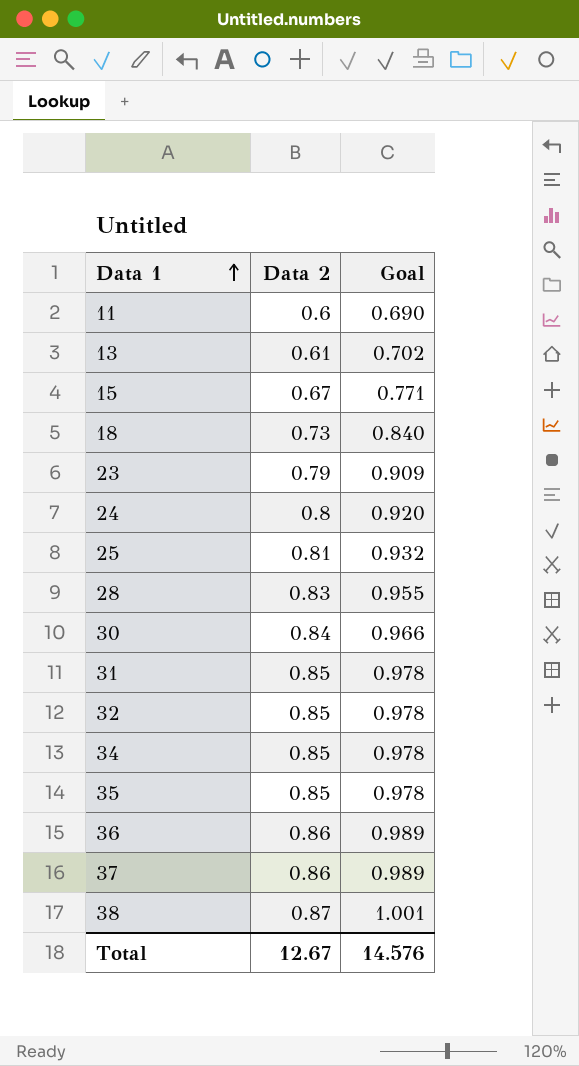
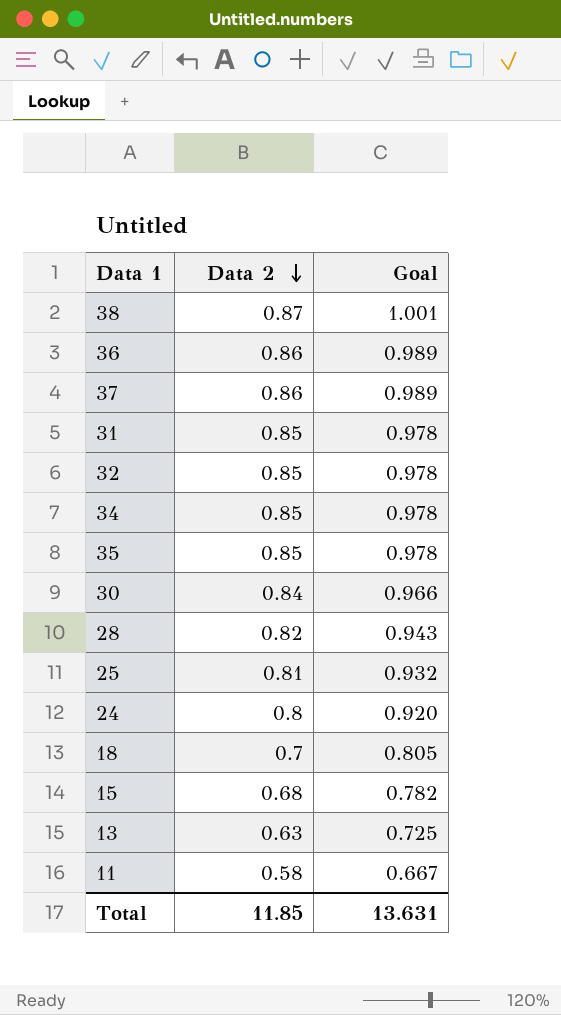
row order: Data 1 ascending -> Data 2 descending
row 23: 0.79 | 0.909 -> none
28 | Data 2: 0.83 -> 0.82
28 | Goal: 0.955 -> 0.943
18 | Data 2: 0.73 -> 0.7
18 | Goal: 0.840 -> 0.805
15 | Data 2: 0.67 -> 0.68
15 | Goal: 0.771 -> 0.782
13 | Data 2: 0.61 -> 0.63
13 | Goal: 0.702 -> 0.725
11 | Data 2: 0.6 -> 0.58
11 | Goal: 0.690 -> 0.667
Total | Data 2: 12.67 -> 11.85
Total | Goal: 14.576 -> 13.631

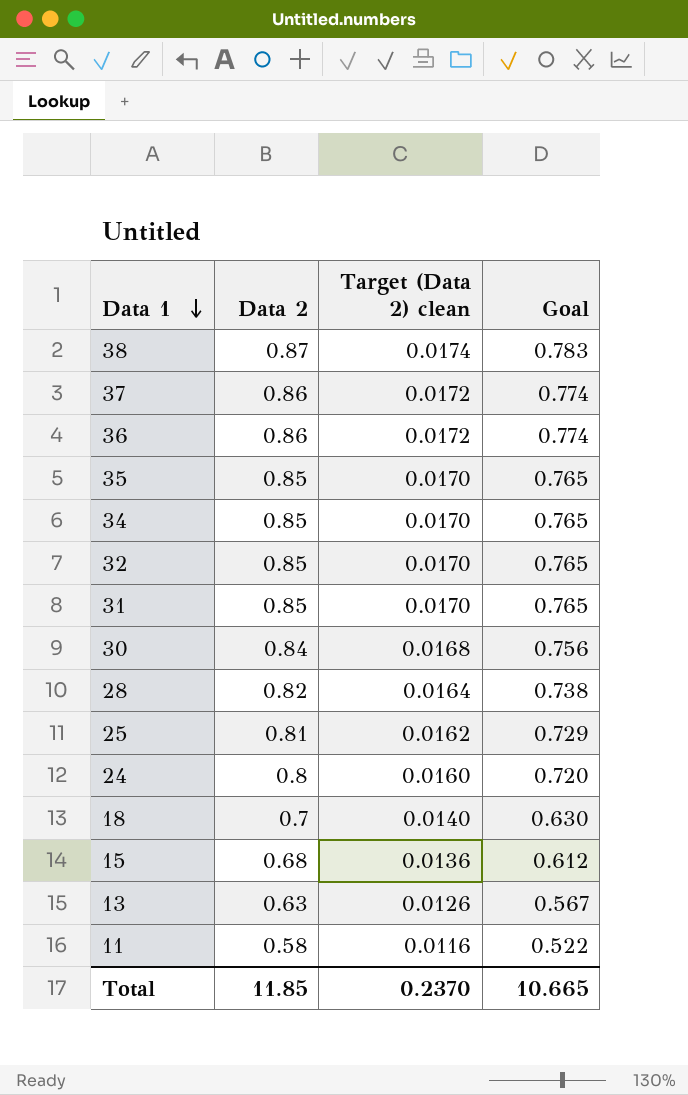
row order: Data 2 descending -> Data 1 descending
column Target (Data 2) clean | formula: none -> [Data 2] * 0.02
column Goal | formula: [Data 2] * 1.15 -> [Data 2] * 0.9
Total | Goal: 13.631 -> 10.665

